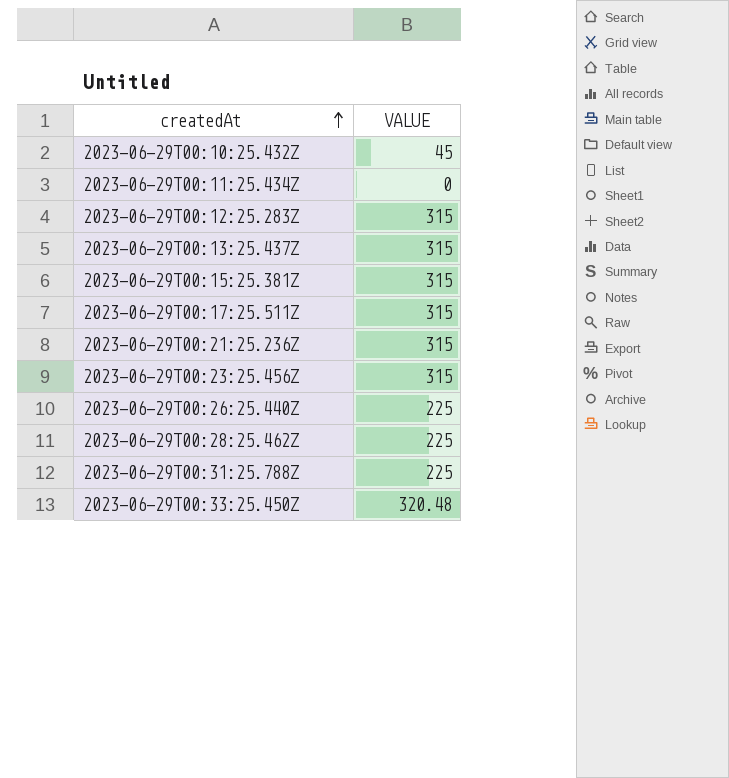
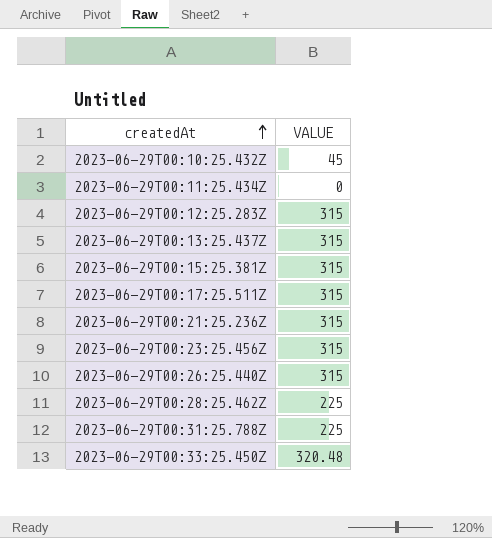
2023-06-29T00:26:25.440Z | VALUE: 225 -> 315

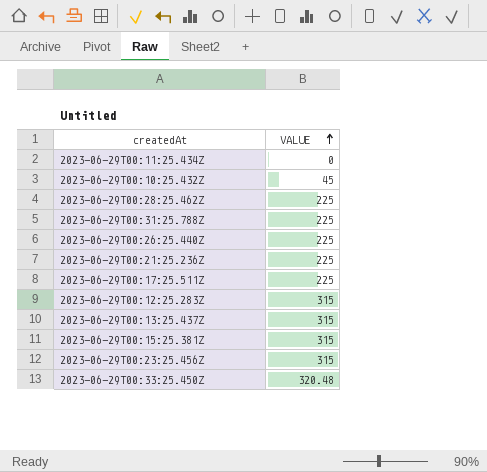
row order: createdAt ascending -> VALUE ascending
2023-06-29T00:26:25.440Z | VALUE: 315 -> 225
2023-06-29T00:21:25.236Z | VALUE: 315 -> 225
2023-06-29T00:17:25.511Z | VALUE: 315 -> 225

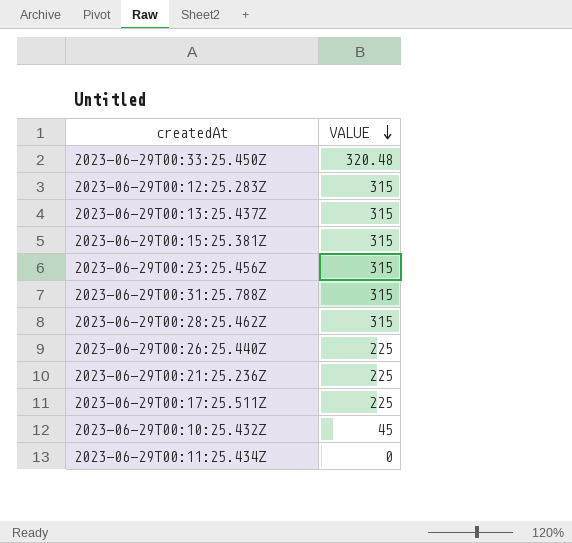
row order: VALUE ascending -> VALUE descending
2023-06-29T00:31:25.788Z | VALUE: 225 -> 315
2023-06-29T00:28:25.462Z | VALUE: 225 -> 315

